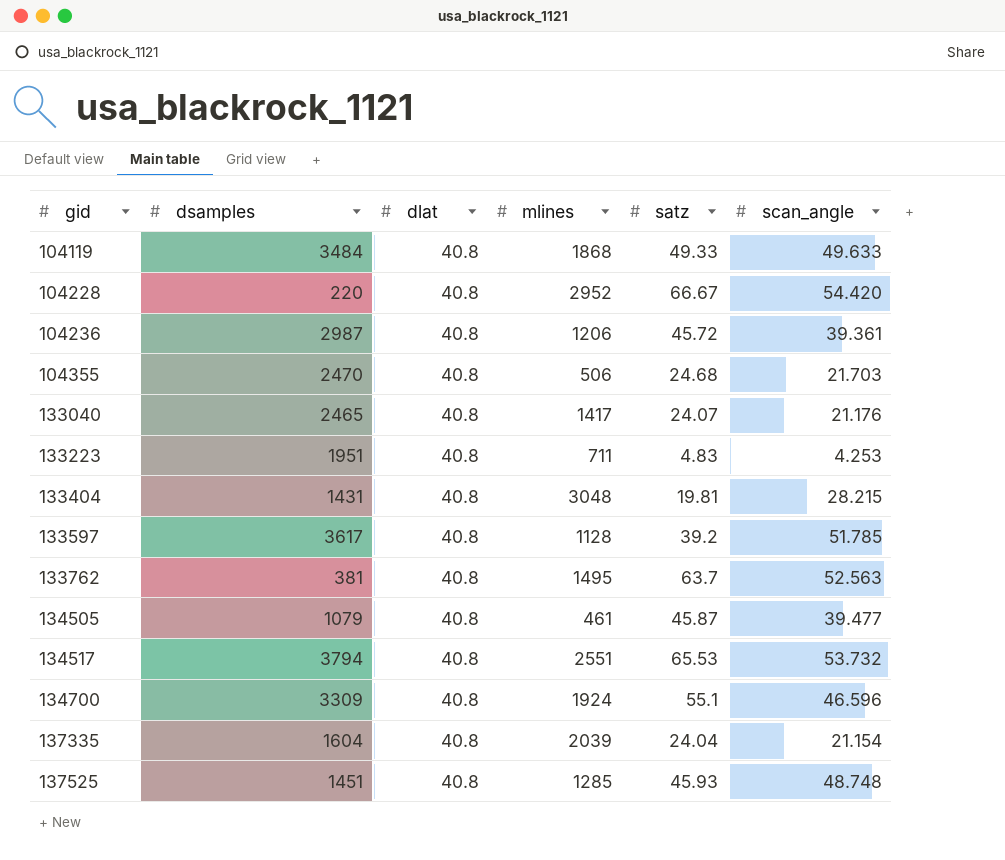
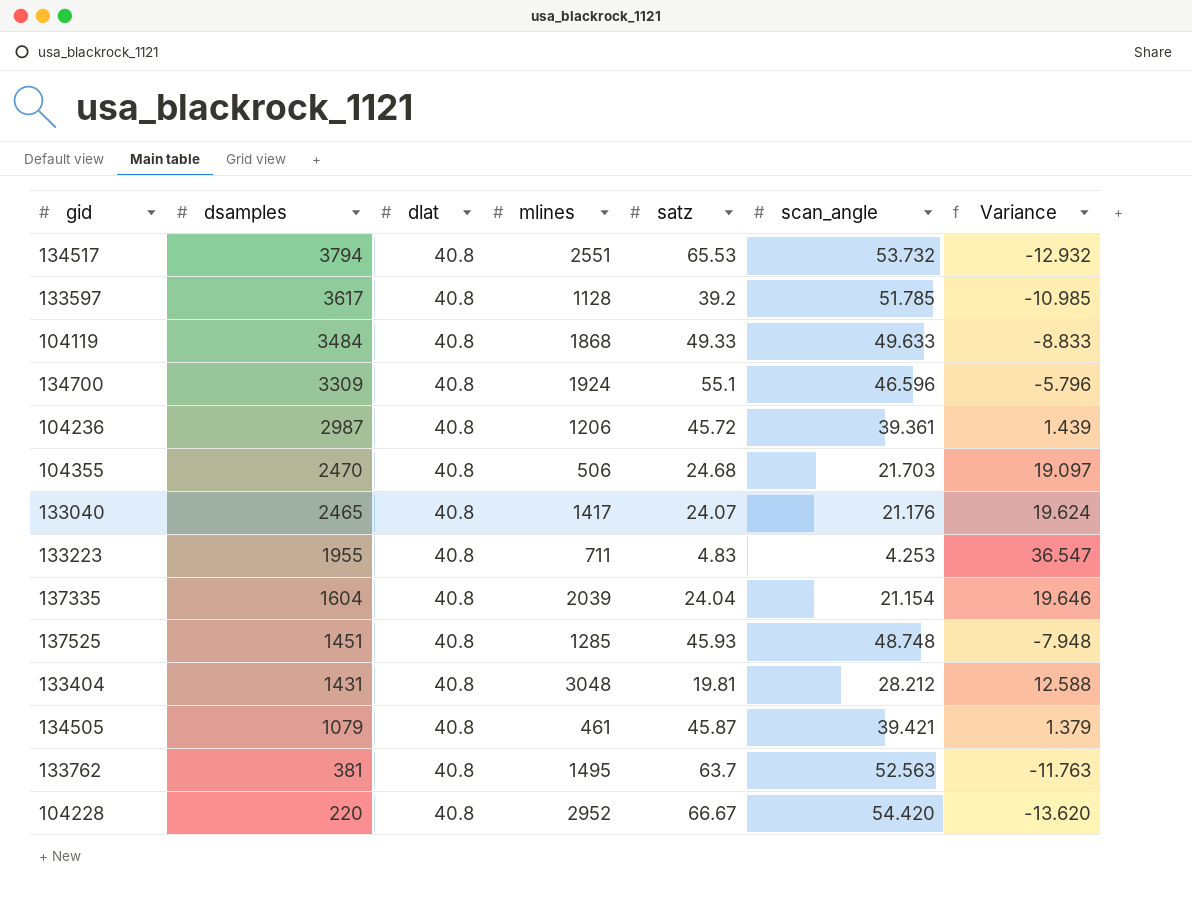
row order: gid ascending -> dsamples descending
column Variance | formula: none -> [dlat] - [scan_angle]
133223 | dsamples: 1951 -> 1955
133404 | scan_angle: 28.215 -> 28.212
134505 | scan_angle: 39.477 -> 39.421

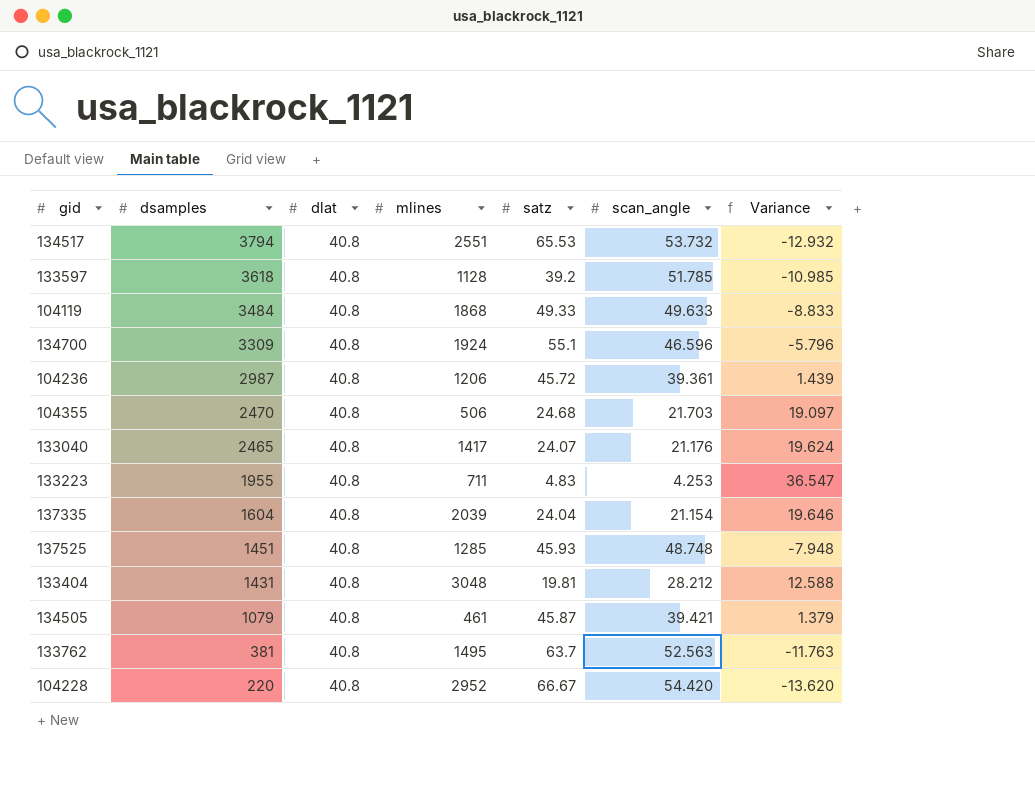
133597 | dsamples: 3617 -> 3618

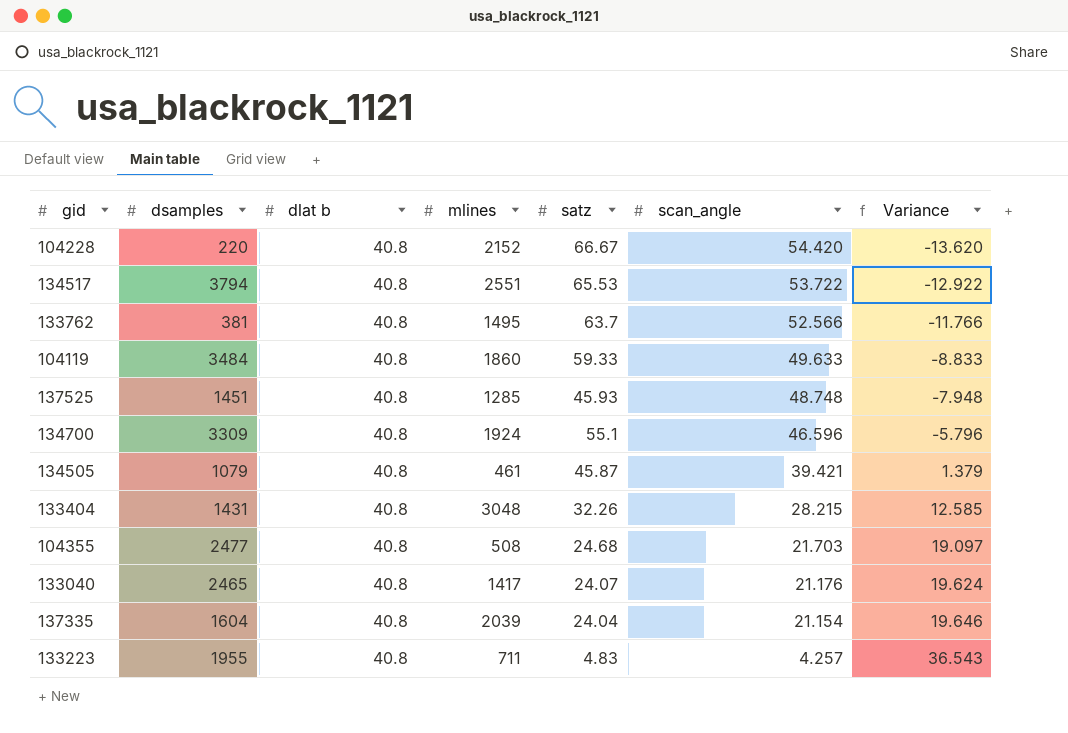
row order: dsamples descending -> scan_angle descending
column name: dlat -> dlat b
row 133597: 3618 | 40.8 | 1128 | 39.2 | 51.785 | -10.985 -> none
row 104236: 2987 | 40.8 | 1206 | 45.72 | 39.361 | 1.439 -> none
104228 | mlines: 2952 -> 2152
134517 | scan_angle: 53.732 -> 53.722
134517 | Variance: -12.932 -> -12.922
133762 | scan_angle: 52.563 -> 52.566
133762 | Variance: -11.763 -> -11.766
104119 | mlines: 1868 -> 1860
104119 | satz: 49.33 -> 59.33
133404 | satz: 19.81 -> 32.26
133404 | scan_angle: 28.212 -> 28.215
133404 | Variance: 12.588 -> 12.585
104355 | dsamples: 2470 -> 2477
104355 | mlines: 506 -> 508
133223 | scan_angle: 4.253 -> 4.257
133223 | Variance: 36.547 -> 36.543

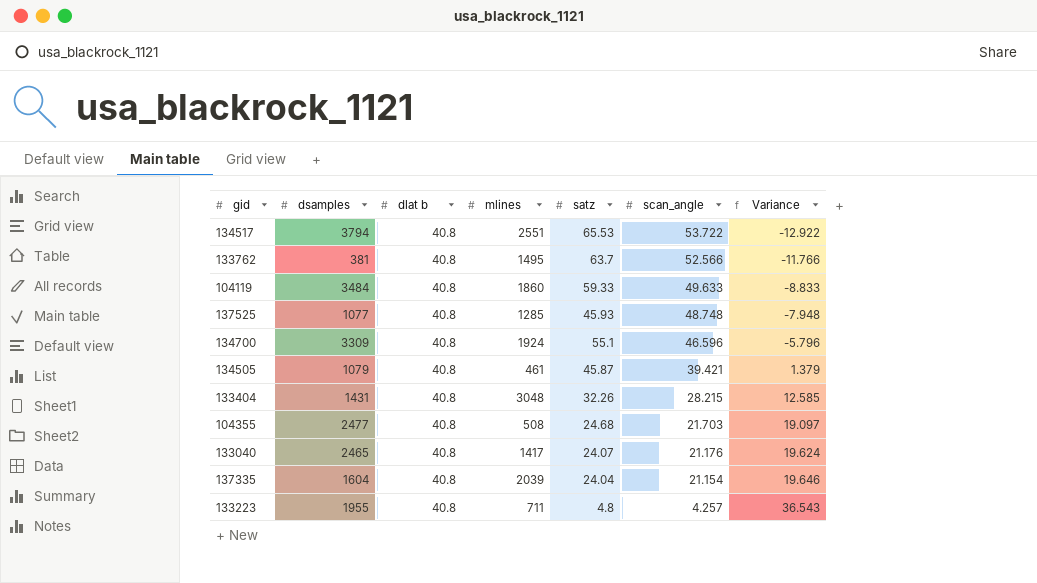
row 104228: 220 | 40.8 | 2152 | 66.67 | 54.420 | -13.620 -> none
137525 | dsamples: 1451 -> 1077
133223 | satz: 4.83 -> 4.8

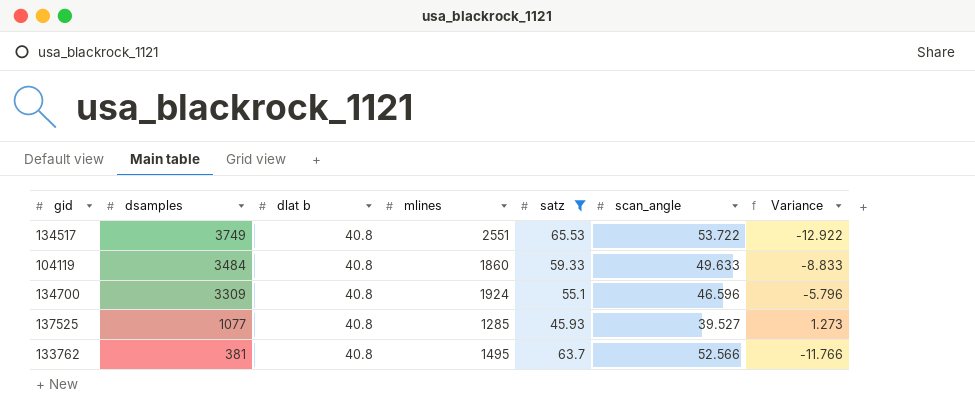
filter: none -> satz >= 45.93
row order: scan_angle descending -> dsamples descending
134517 | dsamples: 3794 -> 3749
137525 | scan_angle: 48.748 -> 39.527
137525 | Variance: -7.948 -> 1.273

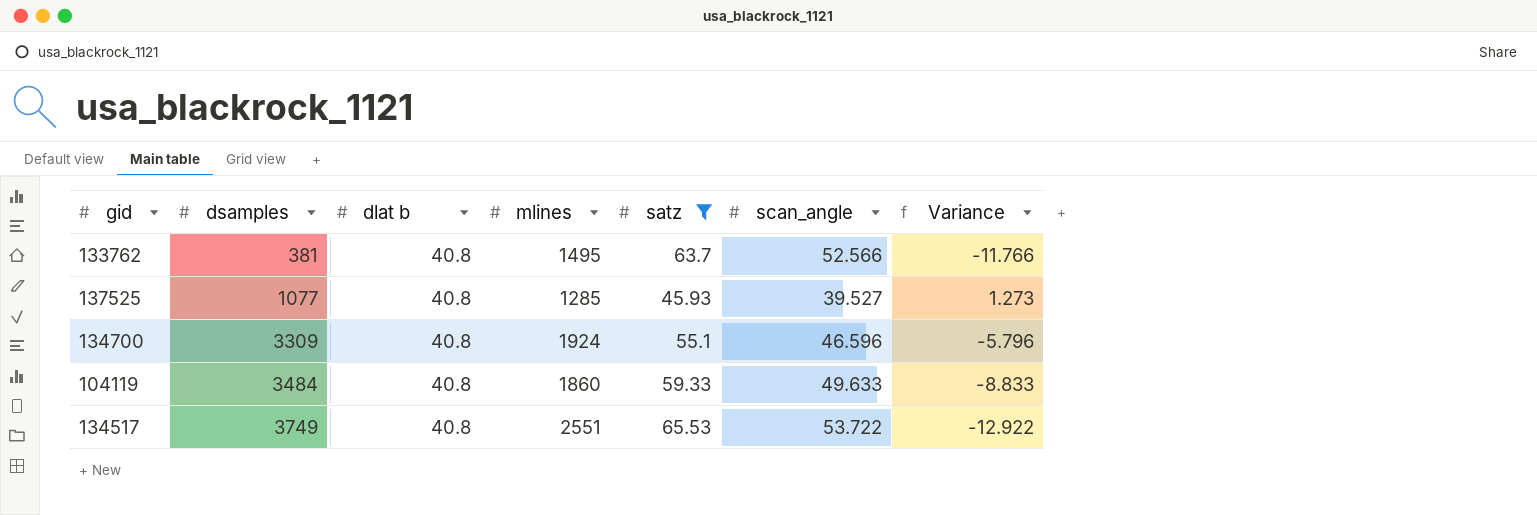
row order: dsamples descending -> dsamples ascending

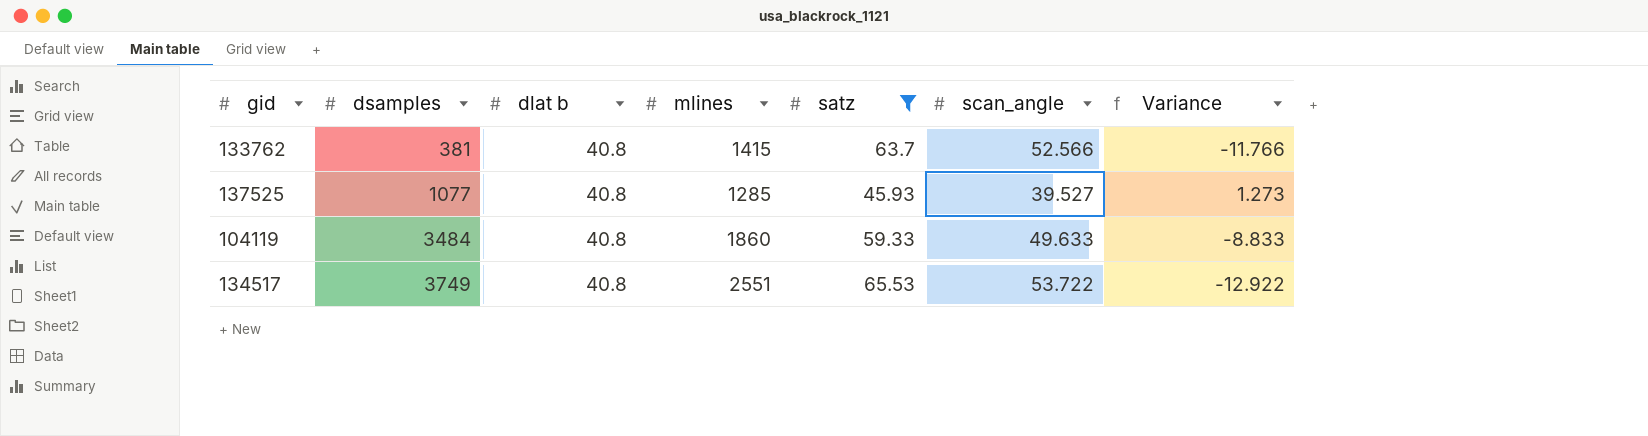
row 134700: 3309 | 40.8 | 1924 | 55.1 | 46.596 | -5.796 -> none
133762 | mlines: 1495 -> 1415

